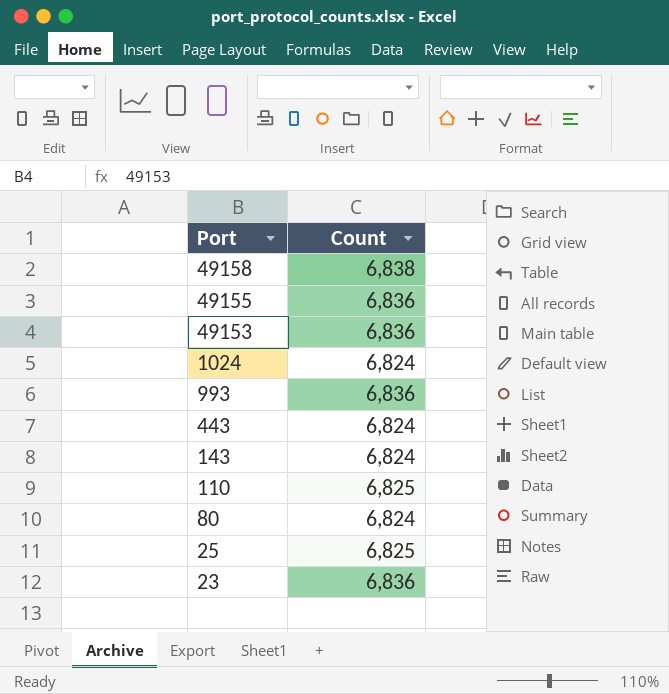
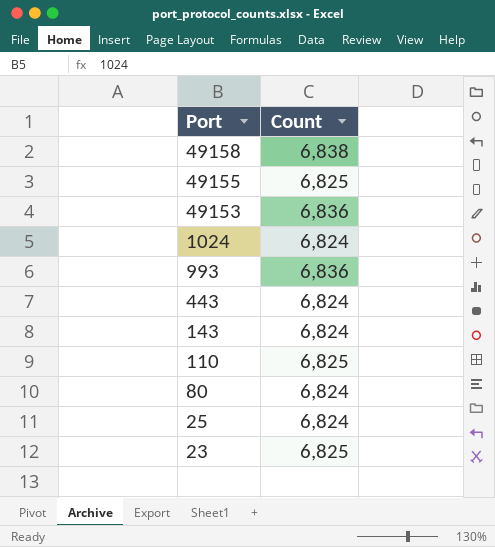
49155 | Count: 6,836 -> 6,825
25 | Count: 6,825 -> 6,824
23 | Count: 6,836 -> 6,825

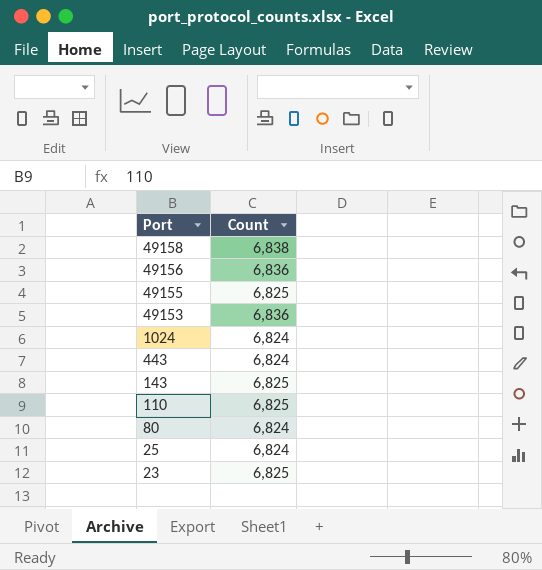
row 993: 6,836 -> none
row 49156: none -> 6,836
143 | Count: 6,824 -> 6,825

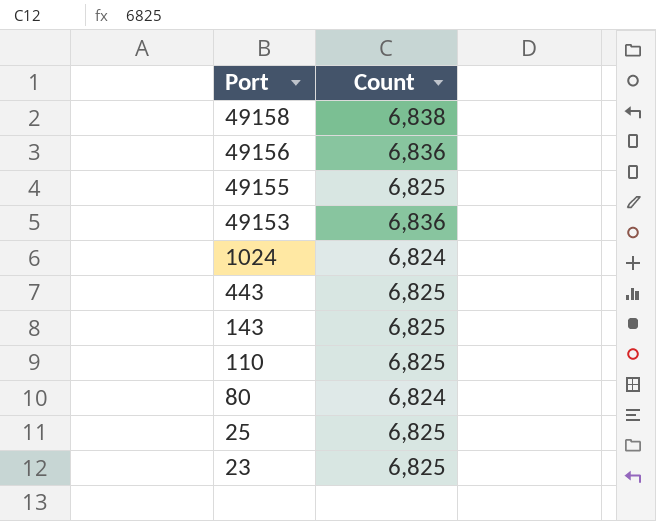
443 | Count: 6,824 -> 6,825
25 | Count: 6,824 -> 6,825

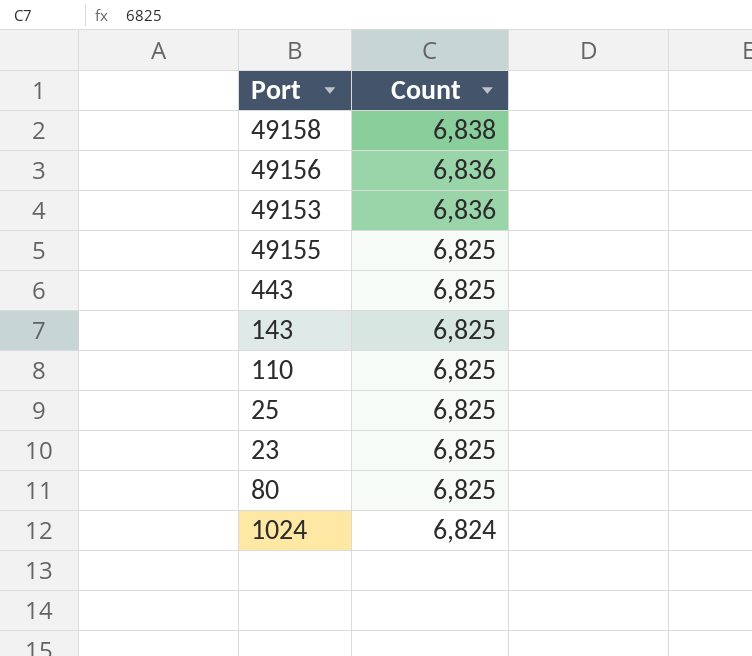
row order: Port descending -> Count descending
80 | Count: 6,824 -> 6,825

